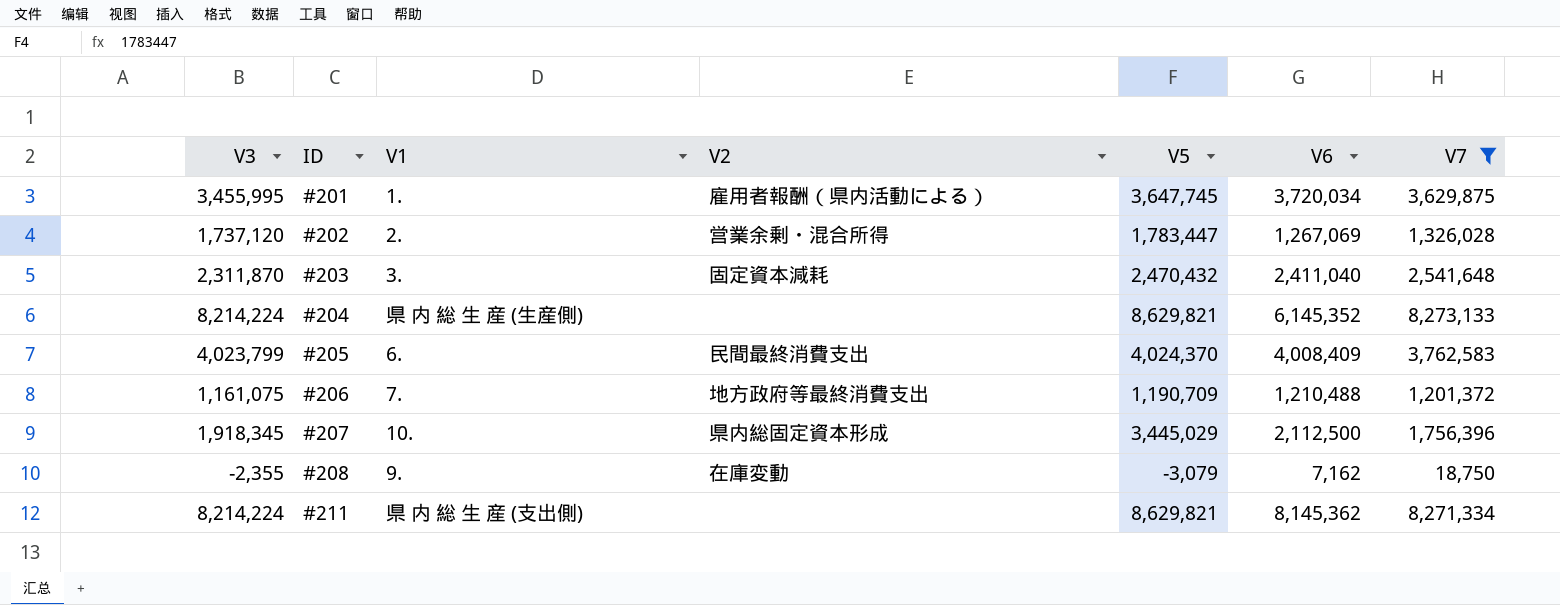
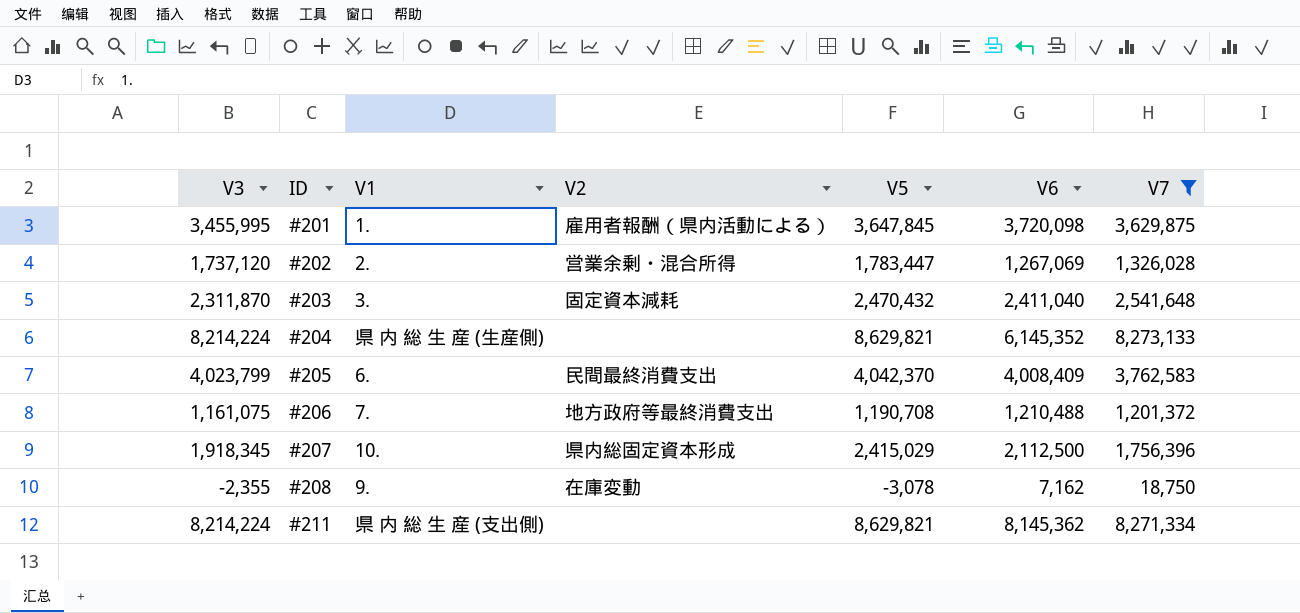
#201 | V5: 3,647,745 -> 3,647,845
#201 | V6: 3,720,034 -> 3,720,098
#205 | V5: 4,024,370 -> 4,042,370
#206 | V5: 1,190,709 -> 1,190,708
#207 | V5: 3,445,029 -> 2,415,029
#208 | V5: -3,079 -> -3,078

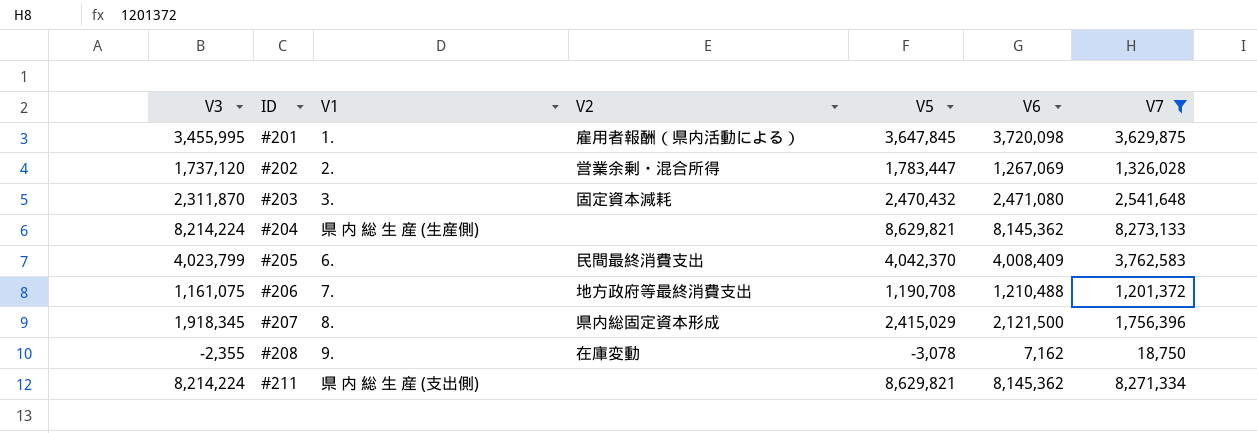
#203 | V6: 2,411,040 -> 2,471,080
#204 | V6: 6,145,352 -> 8,145,362
#207 | V1: 10. -> 8.
#207 | V6: 2,112,500 -> 2,121,500

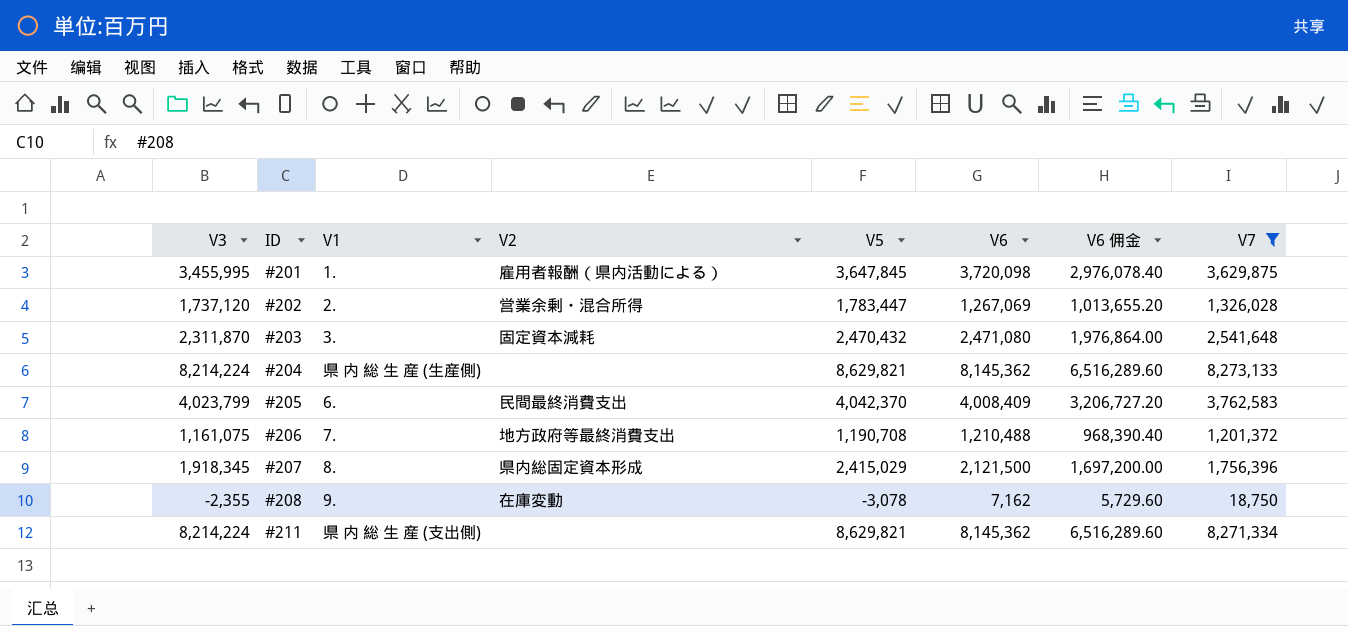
column V6 佣金 | formula: none -> [V6] * 0.8

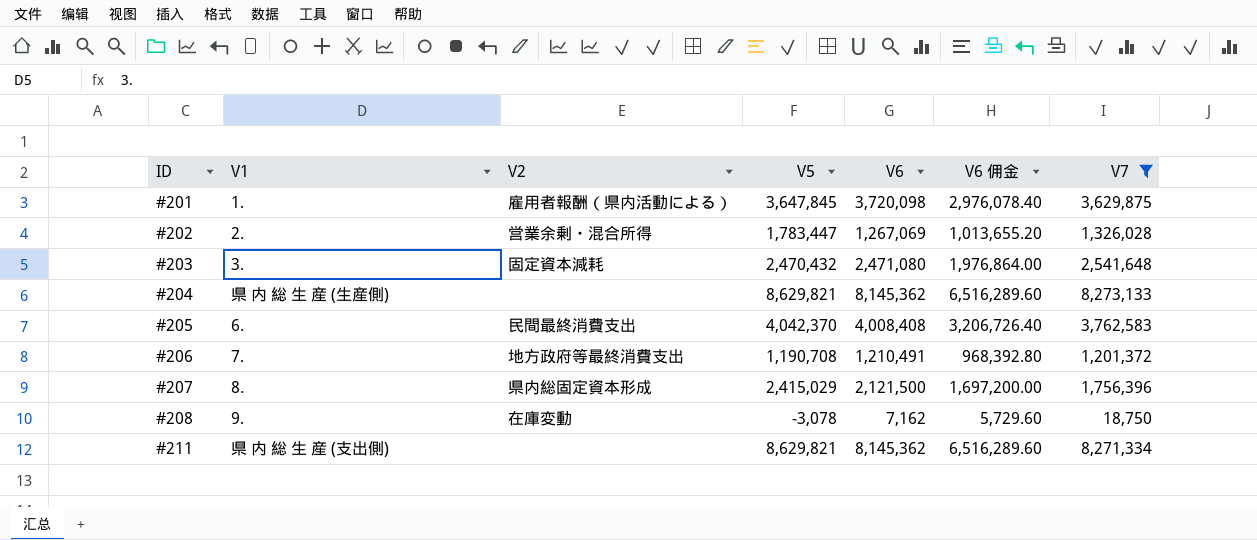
column V3 | position: 1 -> none
#205 | V6: 4,008,409 -> 4,008,408
#205 | V6 佣金: 3,206,727.20 -> 3,206,726.40
#206 | V6: 1,210,488 -> 1,210,491
#206 | V6 佣金: 968,390.40 -> 968,392.80

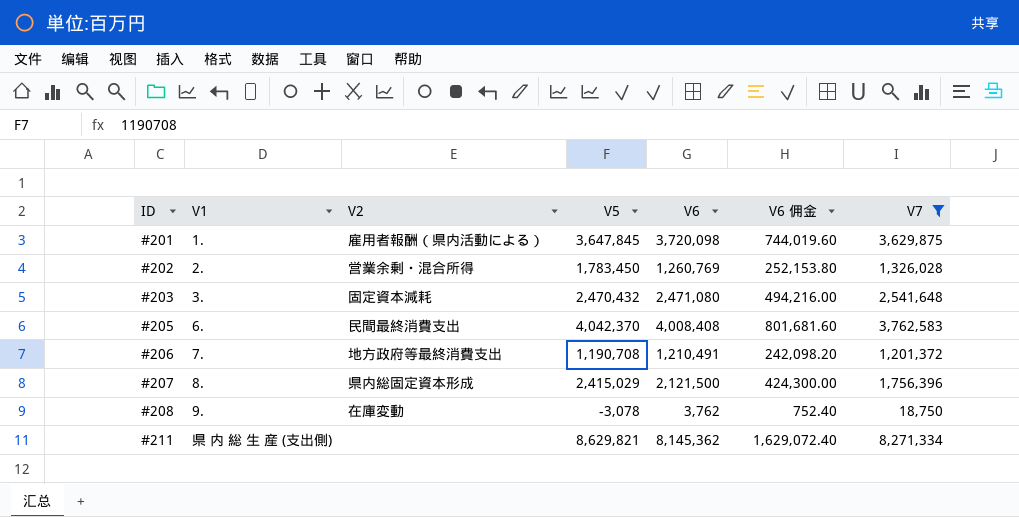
column V6 佣金 | formula: [V6] * 0.8 -> [V6] * 0.2
row #204: 県 内 総 生 産 (生産側) | none | 8,629,821 | 8,145,362 | 6,516,289.60 | 8,273,133 -> none
#202 | V5: 1,783,447 -> 1,783,450
#202 | V6: 1,267,069 -> 1,260,769
#208 | V6: 7,162 -> 3,762

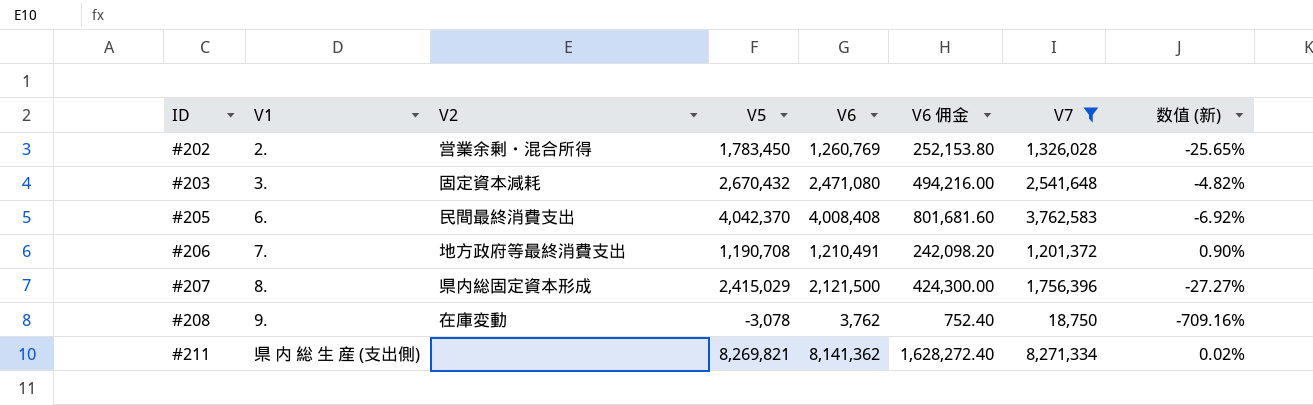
column 数值 (新) | formula: none -> ([V7] - [V5]) / [V5]
row #201: 1. | 雇用者報酬（県内活動による） | 3,647,845 | 3,720,098 | 744,019.60 | 3,629,875 -> none
#203 | V5: 2,470,432 -> 2,670,432
#211 | V5: 8,629,821 -> 8,269,821
#211 | V6: 8,145,362 -> 8,141,362
#211 | V6 佣金: 1,629,072.40 -> 1,628,272.40

